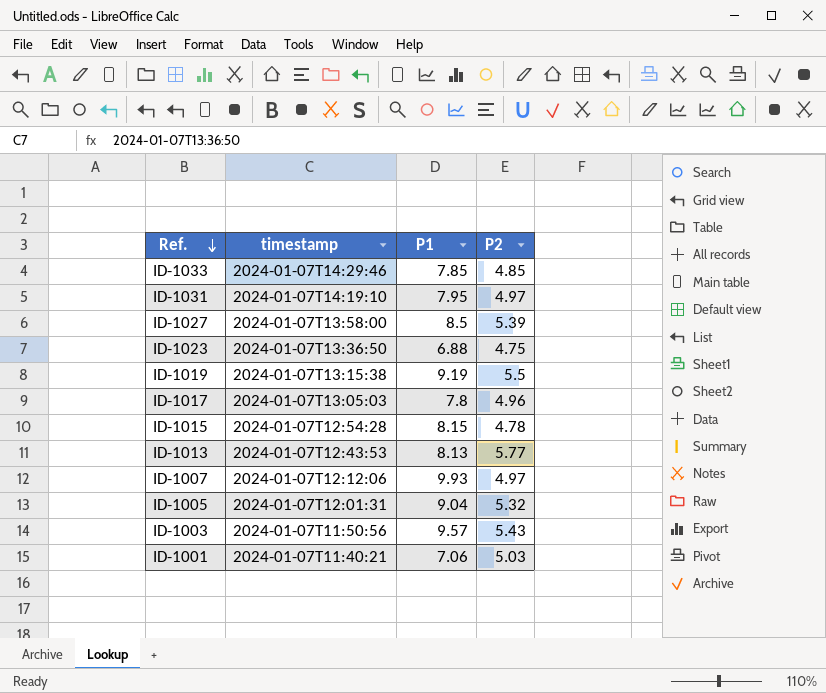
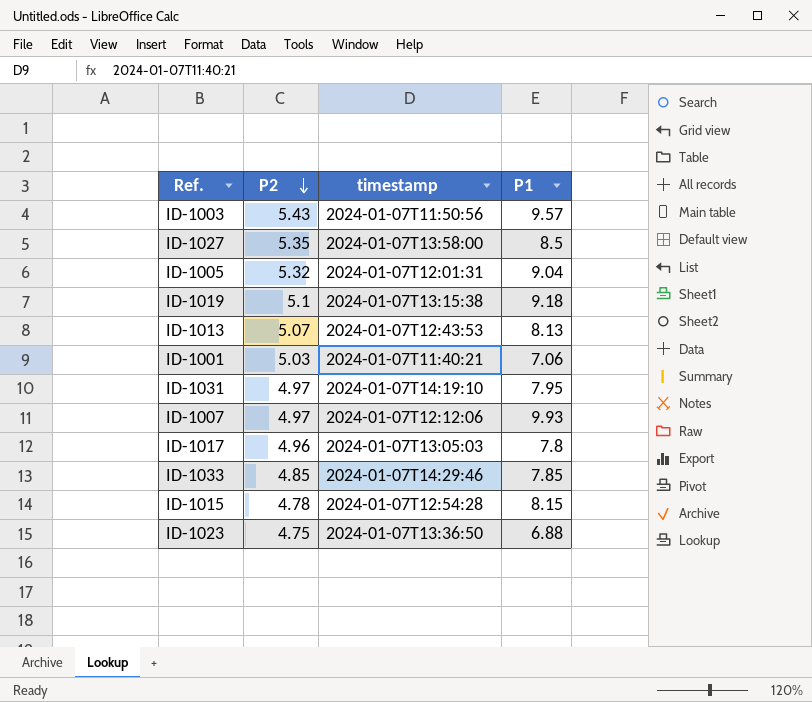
row order: Ref. descending -> P2 descending
column P2 | position: 4 -> 2
ID-1027 | P2: 5.39 -> 5.35
ID-1019 | P2: 5.5 -> 5.1
ID-1019 | P1: 9.19 -> 9.18
ID-1013 | P2: 5.77 -> 5.07

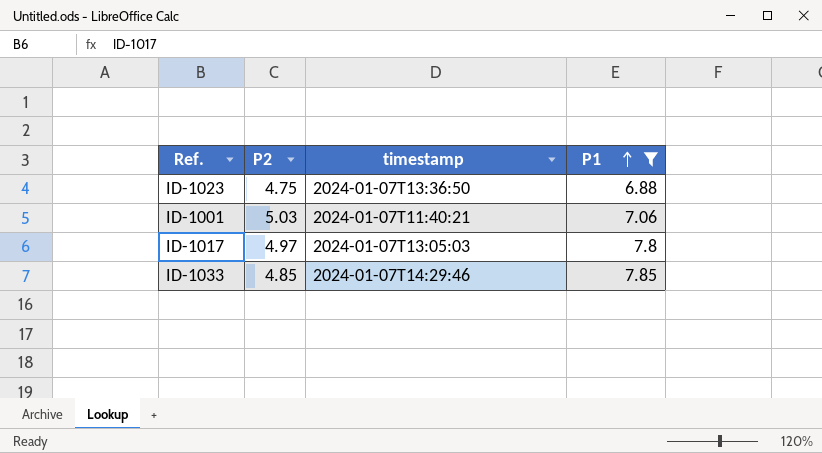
filter: none -> P1 <= 7.85
row order: P2 descending -> P1 ascending
ID-1017 | P2: 4.96 -> 4.97

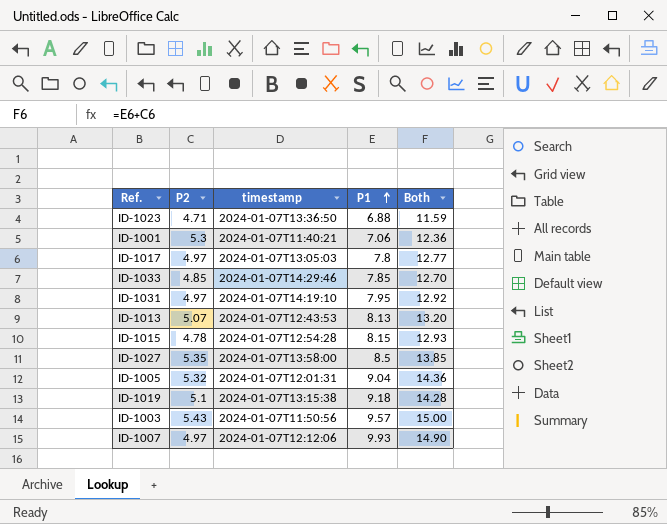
filter: P1 <= 7.85 -> none
column Both | formula: none -> [P2] + [P1]
ID-1023 | P2: 4.75 -> 4.71
ID-1001 | P2: 5.03 -> 5.3

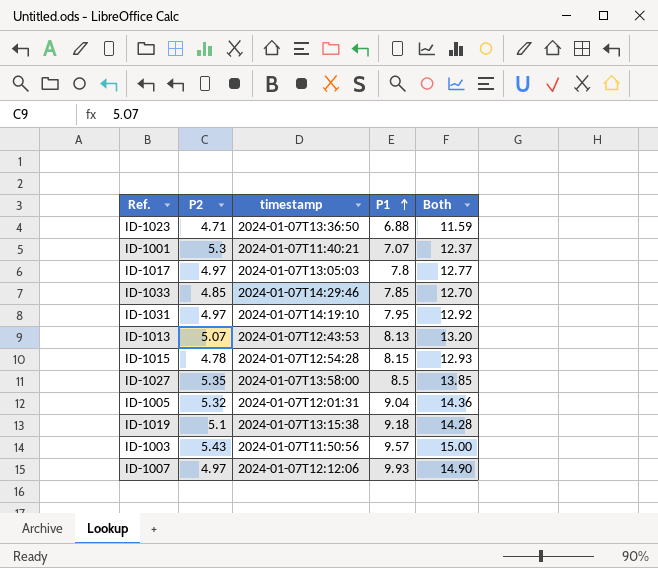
ID-1001 | P1: 7.06 -> 7.07
ID-1001 | Both: 12.36 -> 12.37

